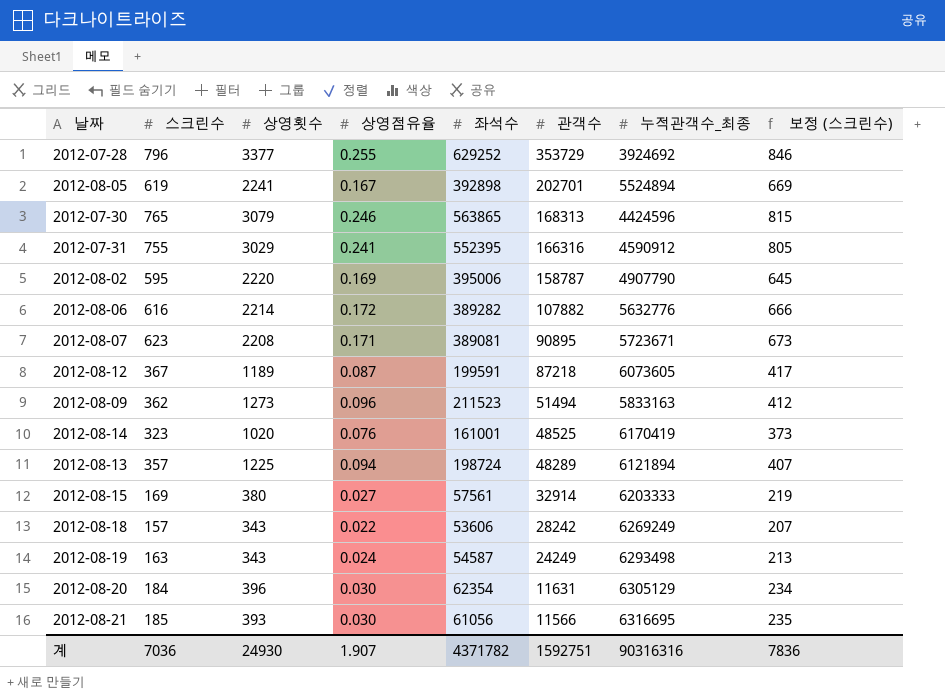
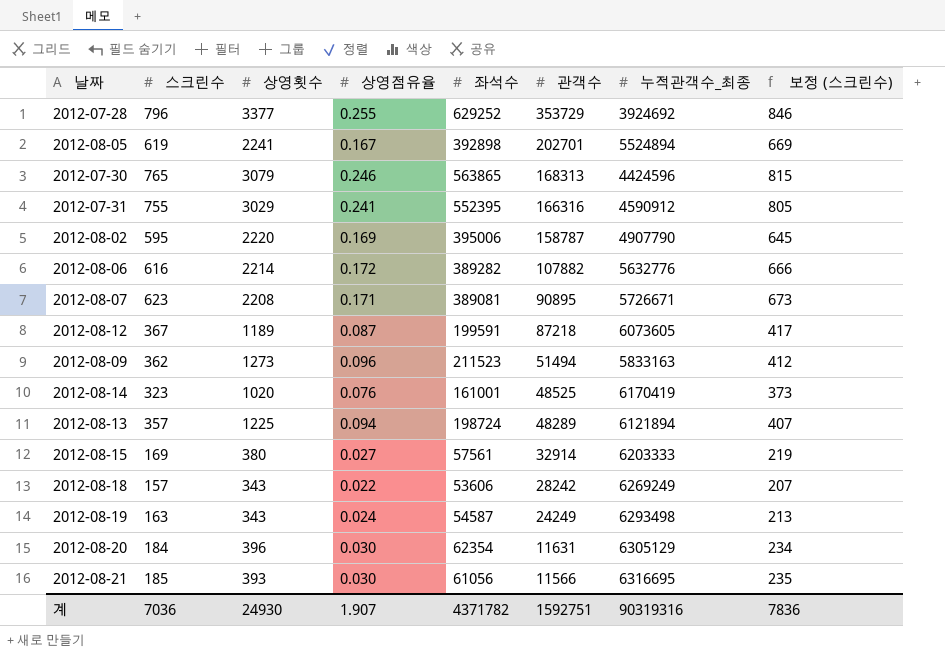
2012-08-07 | 누적관객수_최종: 5723671 -> 5726671
계 | 누적관객수_최종: 90316316 -> 90319316

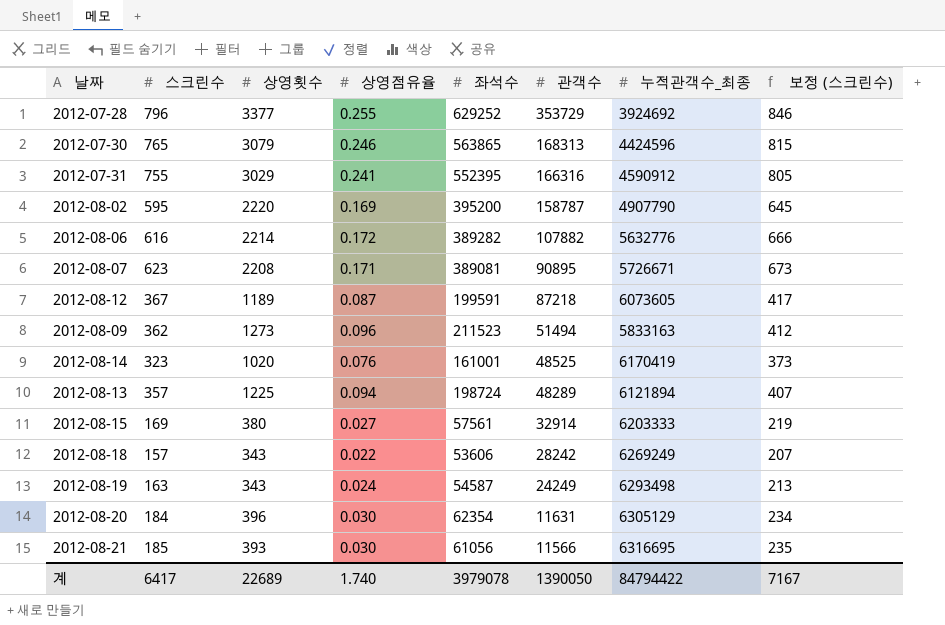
row 2012-08-05: 619 | 2241 | 0.167 | 392898 | 202701 | 5524894 | 669 -> none
2012-08-02 | 좌석수: 395006 -> 395200
계 | 스크린수: 7036 -> 6417
계 | 상영횟수: 24930 -> 22689
계 | 상영점유율: 1.907 -> 1.740
계 | 좌석수: 4371782 -> 3979078
계 | 관객수: 1592751 -> 1390050
계 | 누적관객수_최종: 90319316 -> 84794422
계 | 보정 (스크린수): 7836 -> 7167

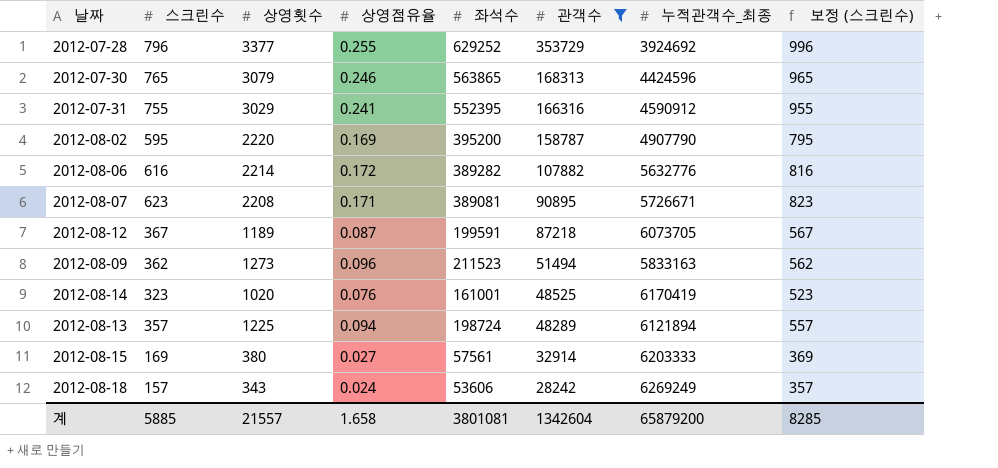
filter: none -> 관객수 >= 28242
column 보정 (스크린수) | formula: [스크린수] + 50 -> [스크린수] + 200
2012-08-12 | 누적관객수_최종: 6073605 -> 6073705
2012-08-18 | 상영점유율: 0.022 -> 0.024
계 | 스크린수: 6417 -> 5885
계 | 상영횟수: 22689 -> 21557
계 | 상영점유율: 1.740 -> 1.658
계 | 좌석수: 3979078 -> 3801081
계 | 관객수: 1390050 -> 1342604
계 | 누적관객수_최종: 84794422 -> 65879200
계 | 보정 (스크린수): 7167 -> 8285

